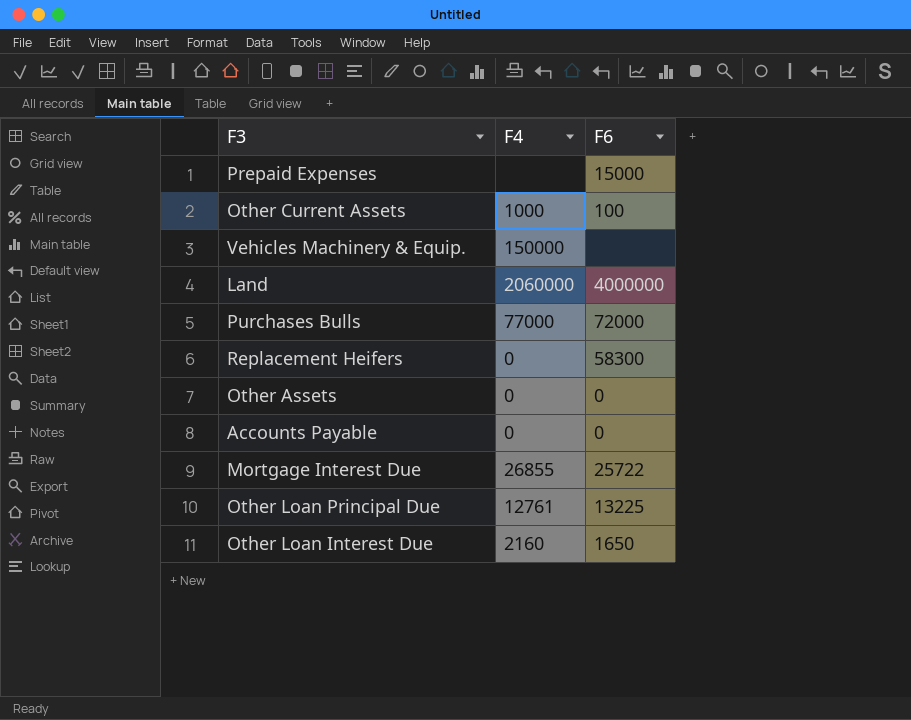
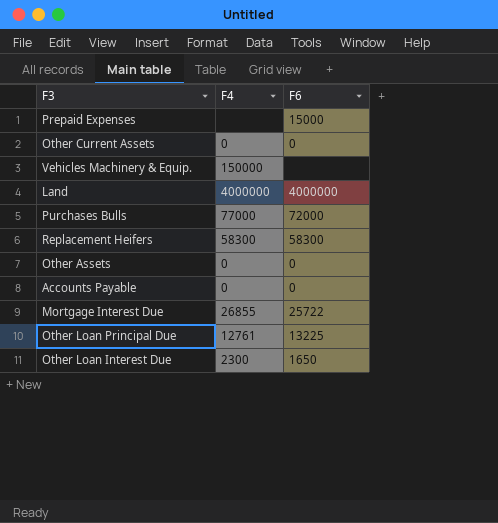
Other Current Assets | F4: 1000 -> 0
Other Current Assets | F6: 100 -> 0
Land | F4: 2060000 -> 4000000
Replacement Heifers | F4: 0 -> 58300
Other Loan Interest Due | F4: 2160 -> 2300

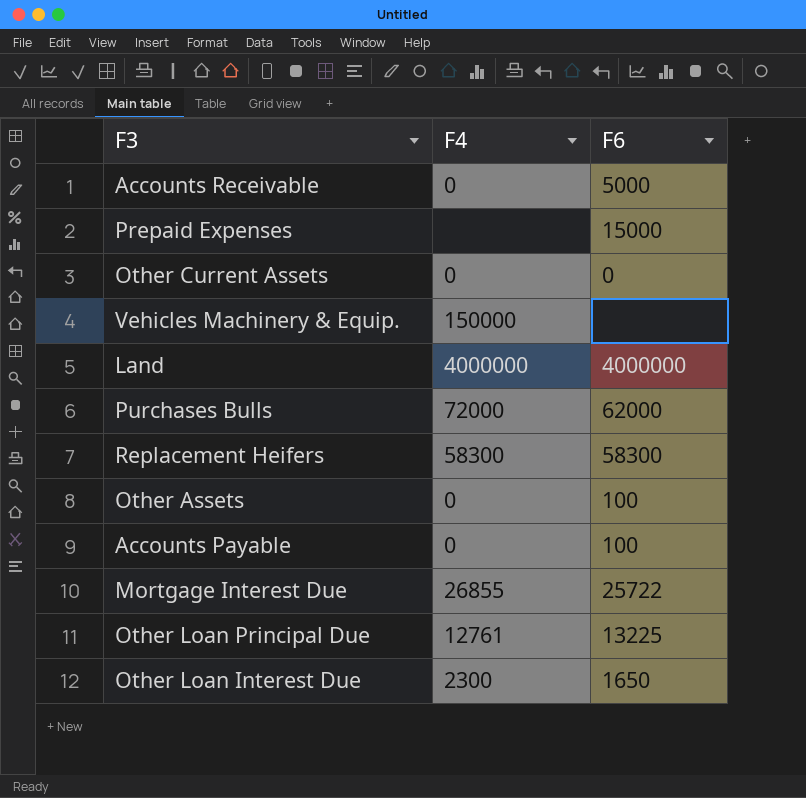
row Accounts Receivable: none -> 0 | 5000
Purchases Bulls | F4: 77000 -> 72000
Purchases Bulls | F6: 72000 -> 62000
Other Assets | F6: 0 -> 100
Accounts Payable | F6: 0 -> 100

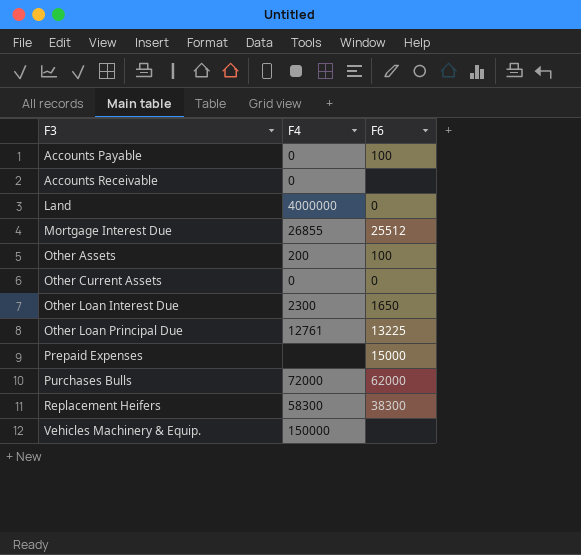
row order: none -> F3 ascending
Accounts Receivable | F6: 5000 -> none
Land | F6: 4000000 -> 0
Mortgage Interest Due | F6: 25722 -> 25512
Other Assets | F4: 0 -> 200
Replacement Heifers | F6: 58300 -> 38300

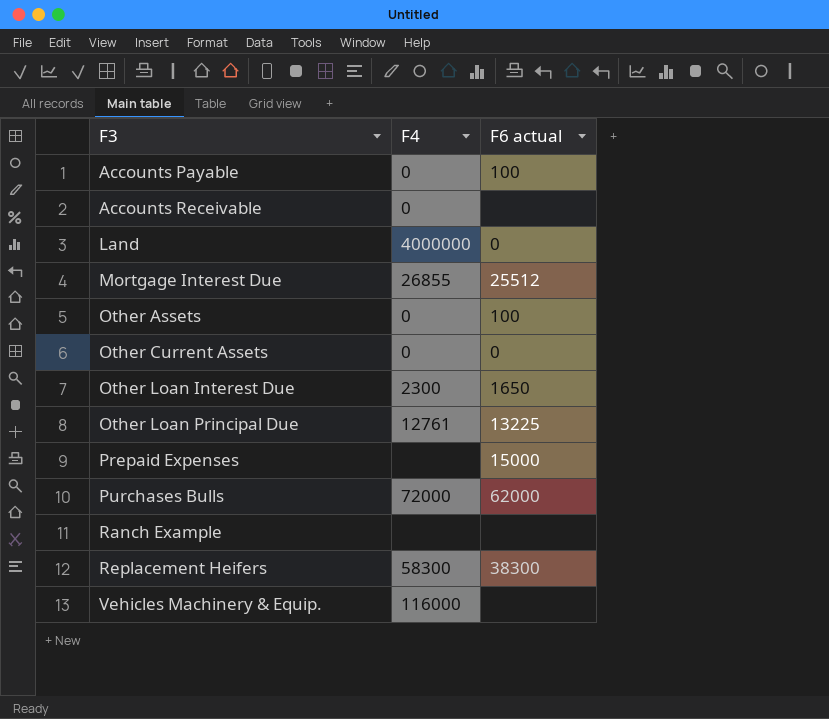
column name: F6 -> F6 actual
Other Assets | F4: 200 -> 0
row Ranch Example: none -> none | none
Vehicles Machinery & Equip. | F4: 150000 -> 116000

